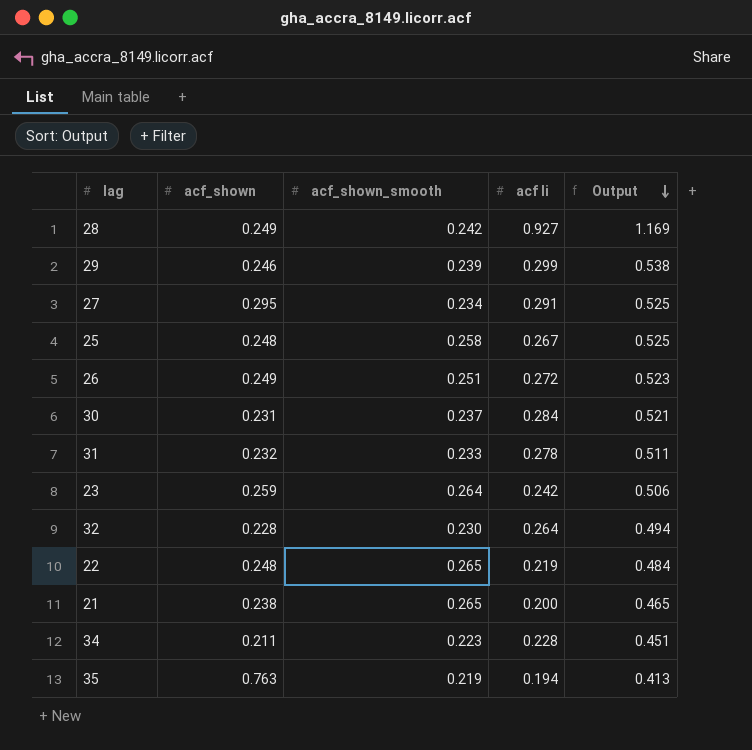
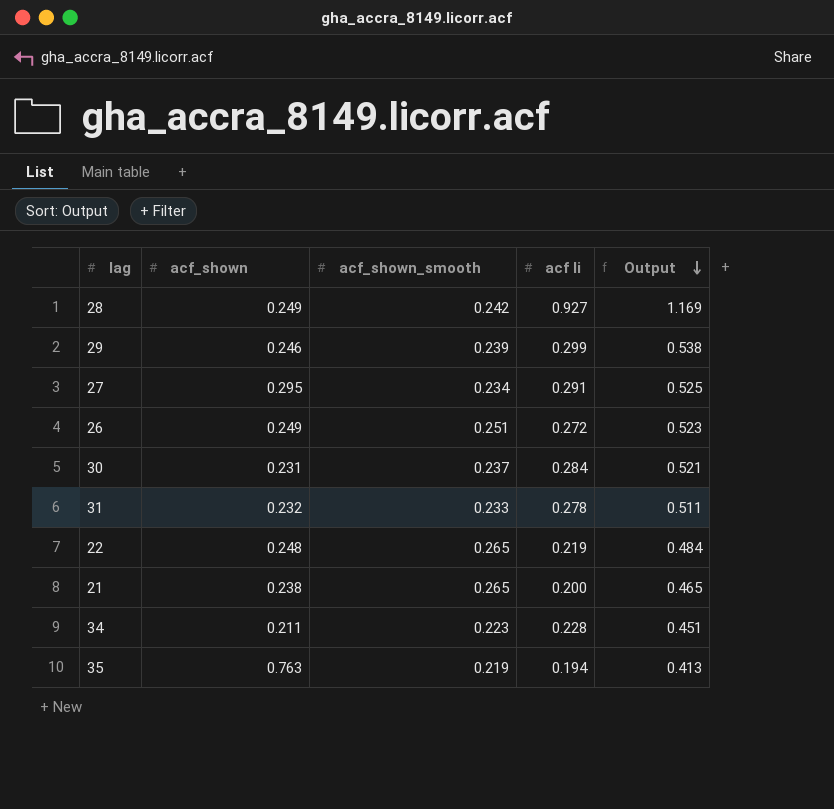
row 25: 0.248 | 0.258 | 0.267 | 0.525 -> none
row 23: 0.259 | 0.264 | 0.242 | 0.506 -> none
row 32: 0.228 | 0.230 | 0.264 | 0.494 -> none

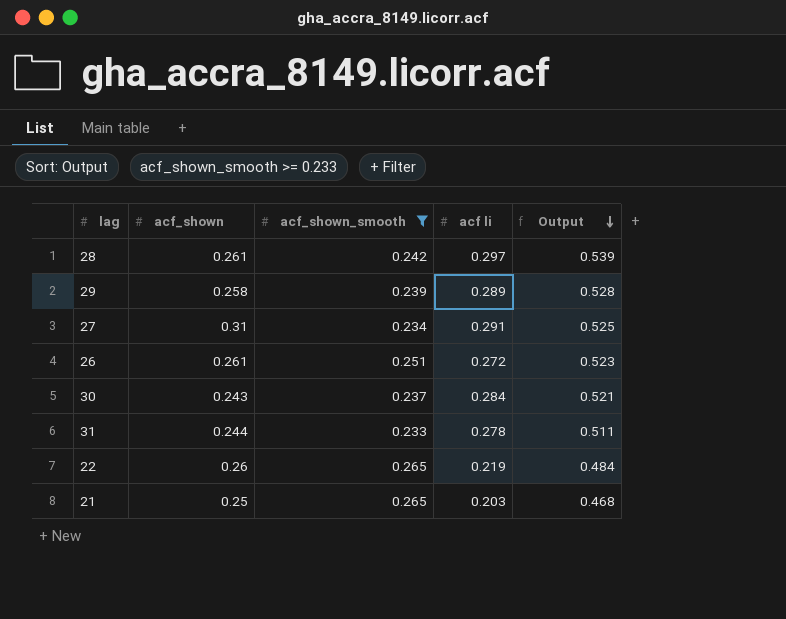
filter: none -> acf_shown_smooth >= 0.233
28 | acf_shown: 0.249 -> 0.261
28 | acf li: 0.927 -> 0.297
28 | Output: 1.169 -> 0.539
29 | acf_shown: 0.246 -> 0.258
29 | acf li: 0.299 -> 0.289
29 | Output: 0.538 -> 0.528
27 | acf_shown: 0.295 -> 0.31
26 | acf_shown: 0.249 -> 0.261
30 | acf_shown: 0.231 -> 0.243
31 | acf_shown: 0.232 -> 0.244
22 | acf_shown: 0.248 -> 0.26
21 | acf_shown: 0.238 -> 0.25
21 | acf li: 0.200 -> 0.203
21 | Output: 0.465 -> 0.468

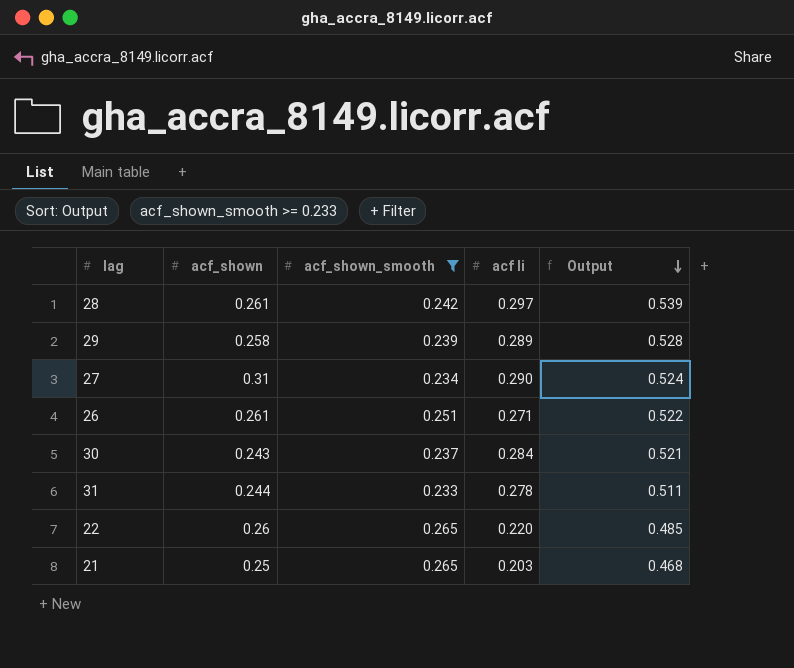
27 | acf li: 0.291 -> 0.290
27 | Output: 0.525 -> 0.524
26 | acf li: 0.272 -> 0.271
26 | Output: 0.523 -> 0.522
22 | acf li: 0.219 -> 0.220
22 | Output: 0.484 -> 0.485

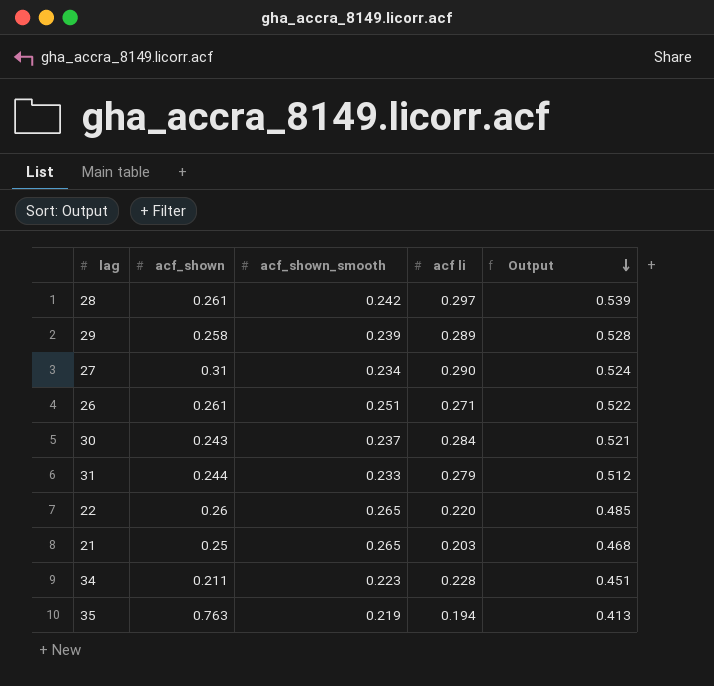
filter: acf_shown_smooth >= 0.233 -> none
31 | acf li: 0.278 -> 0.279
31 | Output: 0.511 -> 0.512

